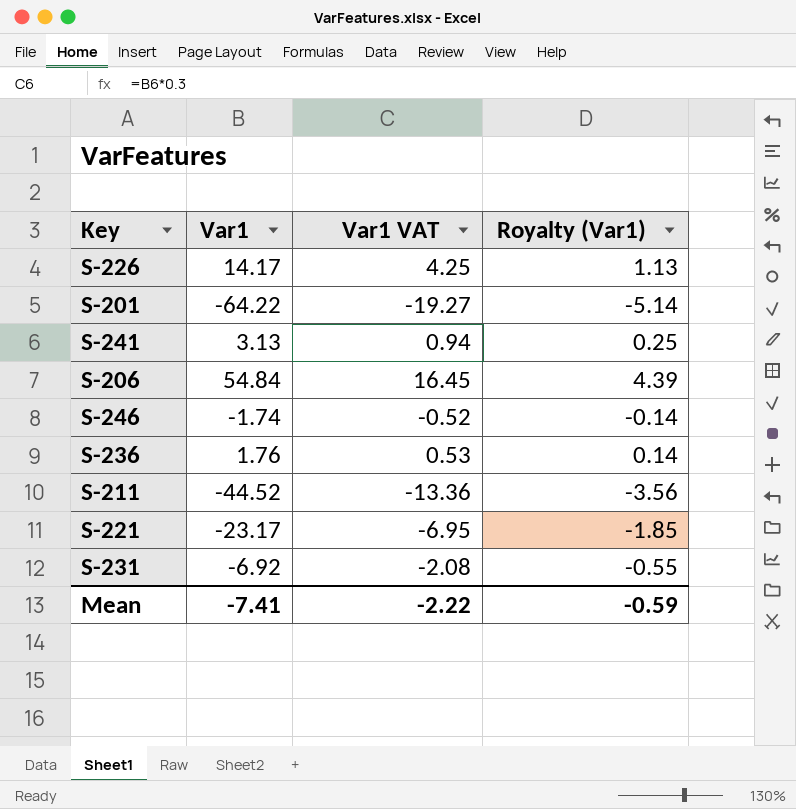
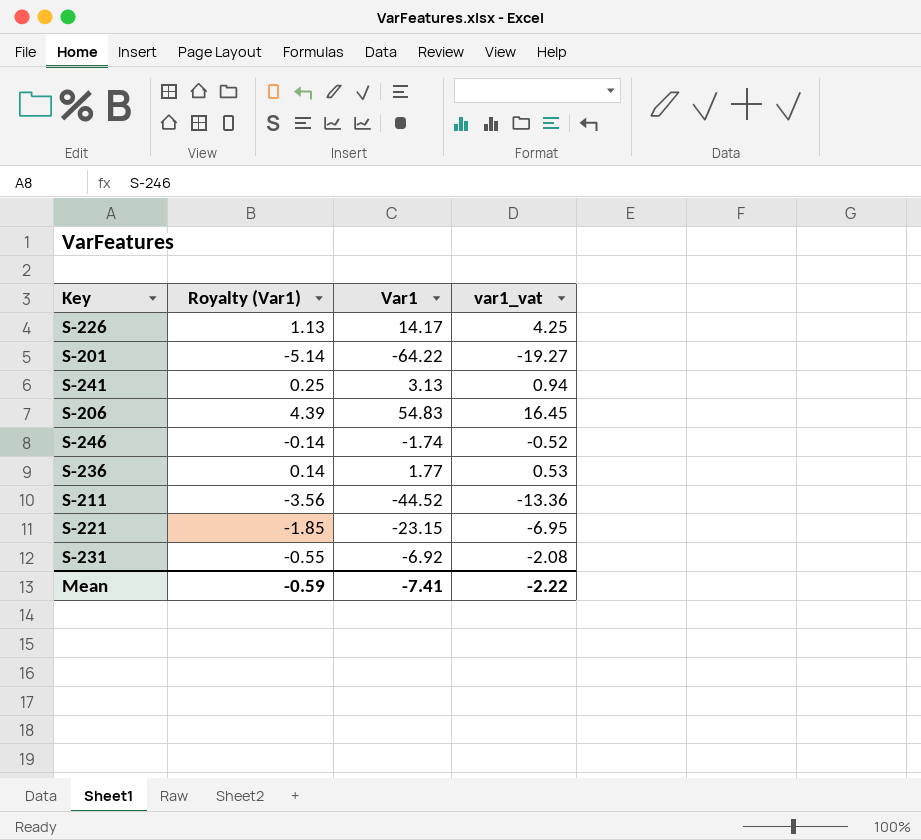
column Royalty (Var1) | position: 4 -> 2
column name: Var1 VAT -> var1_vat
S-206 | Var1: 54.84 -> 54.83
S-236 | Var1: 1.76 -> 1.77
S-221 | Var1: -23.17 -> -23.15

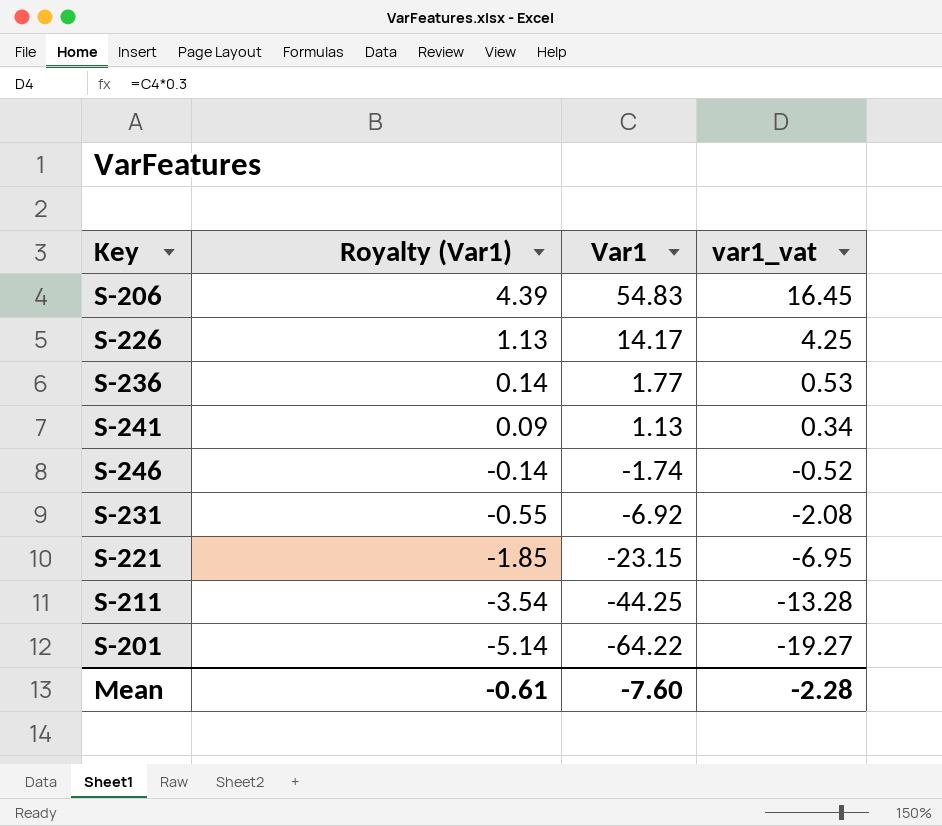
row order: none -> Royalty (Var1) descending
S-241 | Royalty (Var1): 0.25 -> 0.09
S-241 | Var1: 3.13 -> 1.13
S-241 | var1_vat: 0.94 -> 0.34
S-211 | Royalty (Var1): -3.56 -> -3.54
S-211 | Var1: -44.52 -> -44.25
S-211 | var1_vat: -13.36 -> -13.28
Mean | Royalty (Var1): -0.59 -> -0.61
Mean | Var1: -7.41 -> -7.60
Mean | var1_vat: -2.22 -> -2.28

